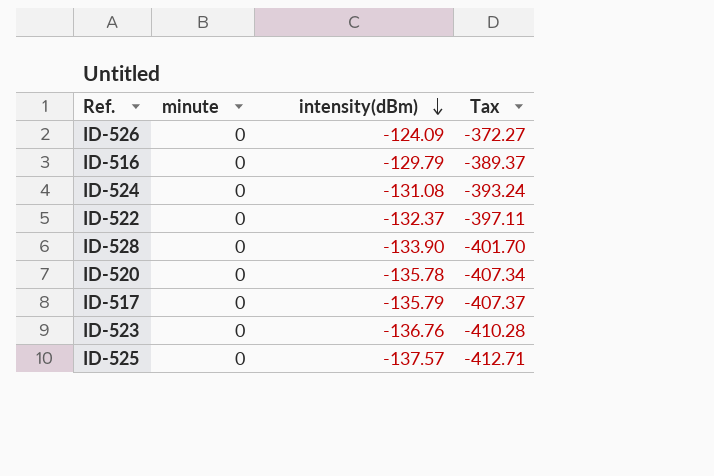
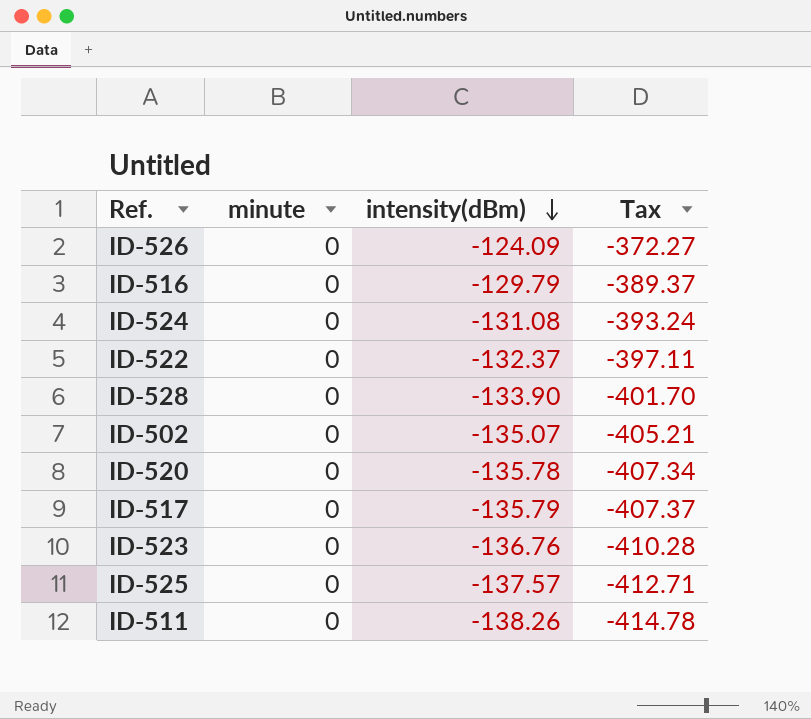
row ID-502: none -> 0 | -135.07 | -405.21
row ID-511: none -> 0 | -138.26 | -414.78

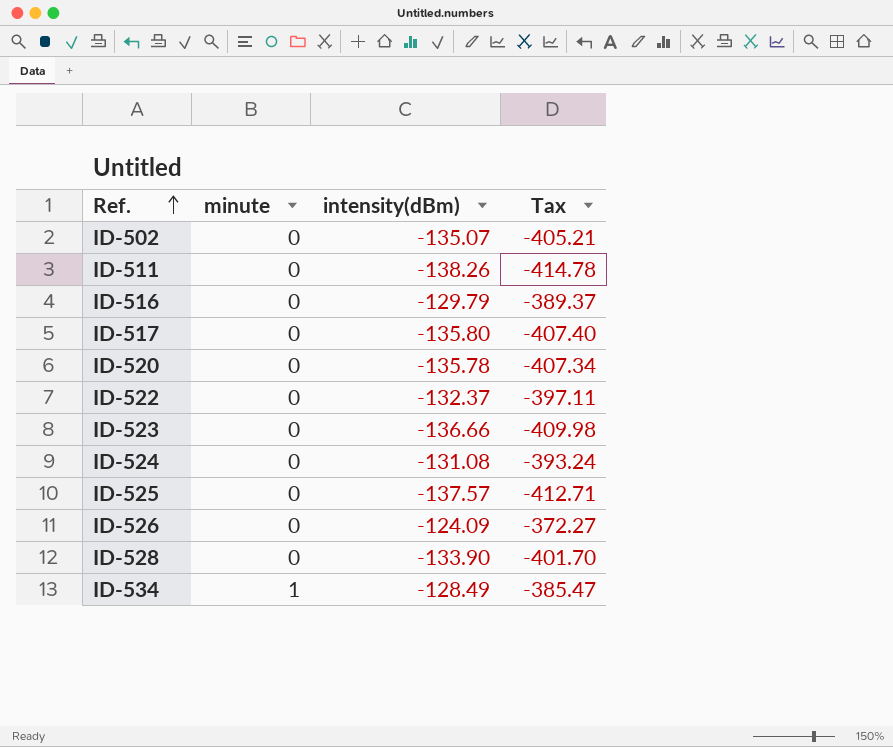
row order: intensity(dBm) descending -> Ref. ascending
ID-517 | intensity(dBm): -135.79 -> -135.80
ID-517 | Tax: -407.37 -> -407.40
ID-523 | intensity(dBm): -136.76 -> -136.66
ID-523 | Tax: -410.28 -> -409.98
row ID-534: none -> 1 | -128.49 | -385.47

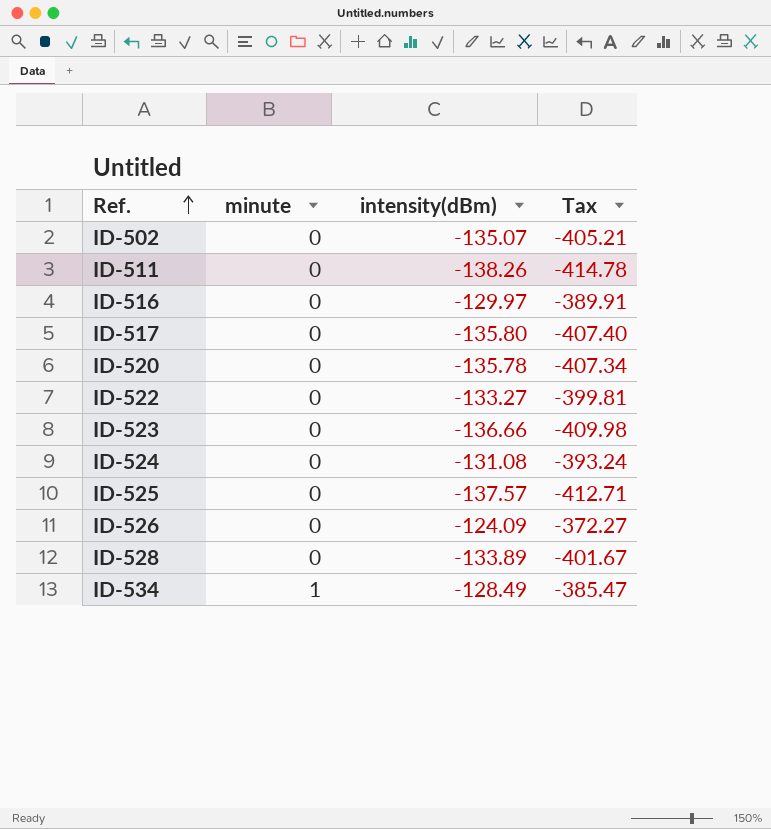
ID-516 | intensity(dBm): -129.79 -> -129.97
ID-516 | Tax: -389.37 -> -389.91
ID-522 | intensity(dBm): -132.37 -> -133.27
ID-522 | Tax: -397.11 -> -399.81
ID-528 | intensity(dBm): -133.90 -> -133.89
ID-528 | Tax: -401.70 -> -401.67

